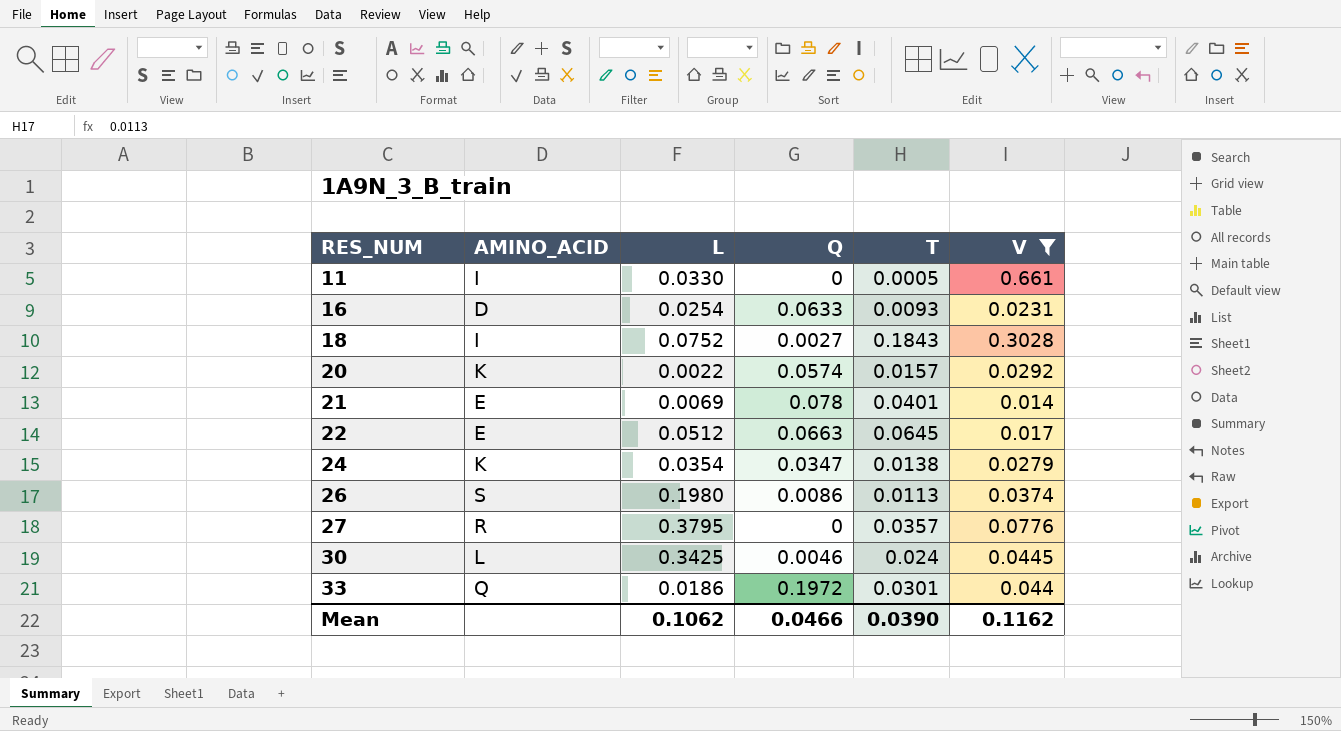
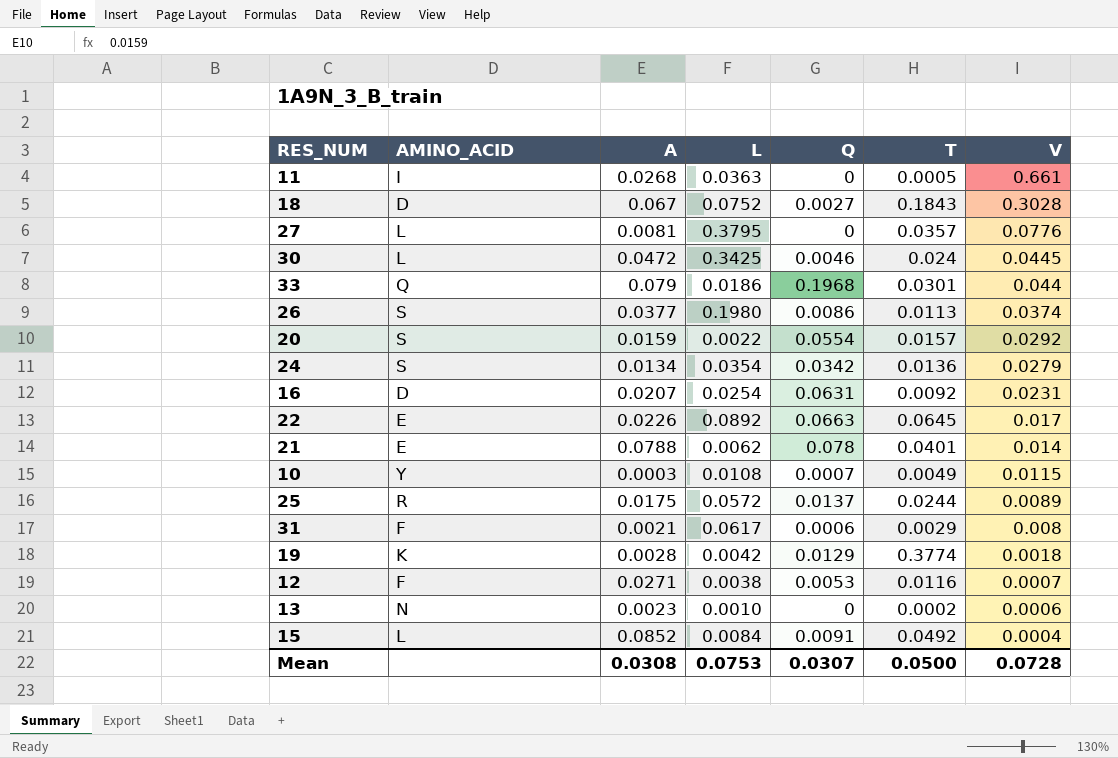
filter: V >= 0.014 -> none
row order: RES_NUM ascending -> V descending
column A | position: none -> 3
11 | L: 0.0330 -> 0.0363
18 | AMINO_ACID: I -> D
27 | AMINO_ACID: R -> L
33 | Q: 0.1972 -> 0.1968
20 | AMINO_ACID: K -> S
20 | Q: 0.0574 -> 0.0554
24 | AMINO_ACID: K -> S
24 | Q: 0.0347 -> 0.0342
24 | T: 0.0138 -> 0.0136
16 | Q: 0.0633 -> 0.0631
16 | T: 0.0093 -> 0.0092
22 | L: 0.0512 -> 0.0892
21 | L: 0.0069 -> 0.0062
Mean | L: 0.1062 -> 0.0753
Mean | Q: 0.0466 -> 0.0307
Mean | T: 0.0390 -> 0.0500
Mean | V: 0.1162 -> 0.0728

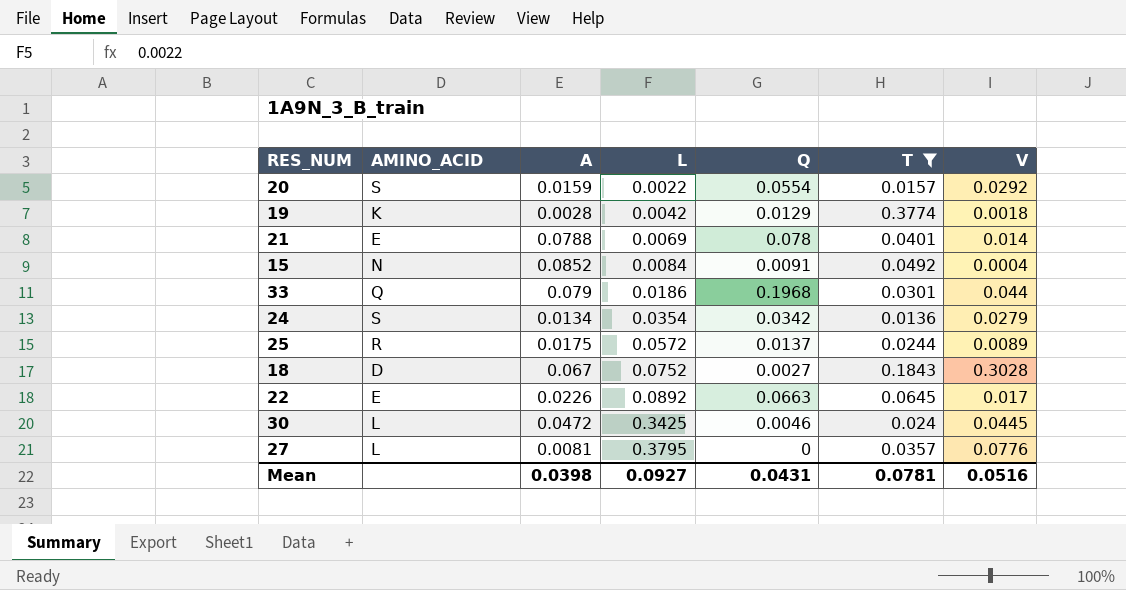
filter: none -> T >= 0.0136
row order: V descending -> L ascending
21 | L: 0.0062 -> 0.0069
15 | AMINO_ACID: L -> N
Mean | A: 0.0308 -> 0.0398
Mean | L: 0.0753 -> 0.0927
Mean | Q: 0.0307 -> 0.0431
Mean | T: 0.0500 -> 0.0781
Mean | V: 0.0728 -> 0.0516

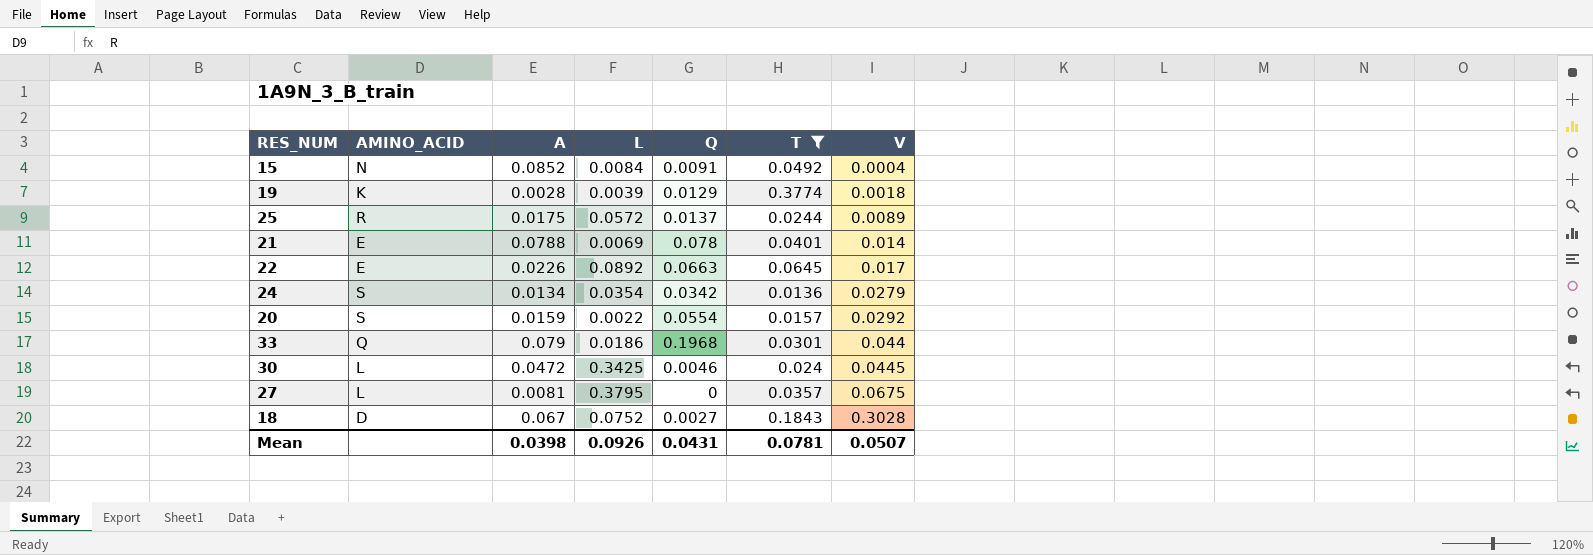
row order: L ascending -> V ascending
19 | L: 0.0042 -> 0.0039
27 | V: 0.0776 -> 0.0675
Mean | L: 0.0927 -> 0.0926
Mean | V: 0.0516 -> 0.0507

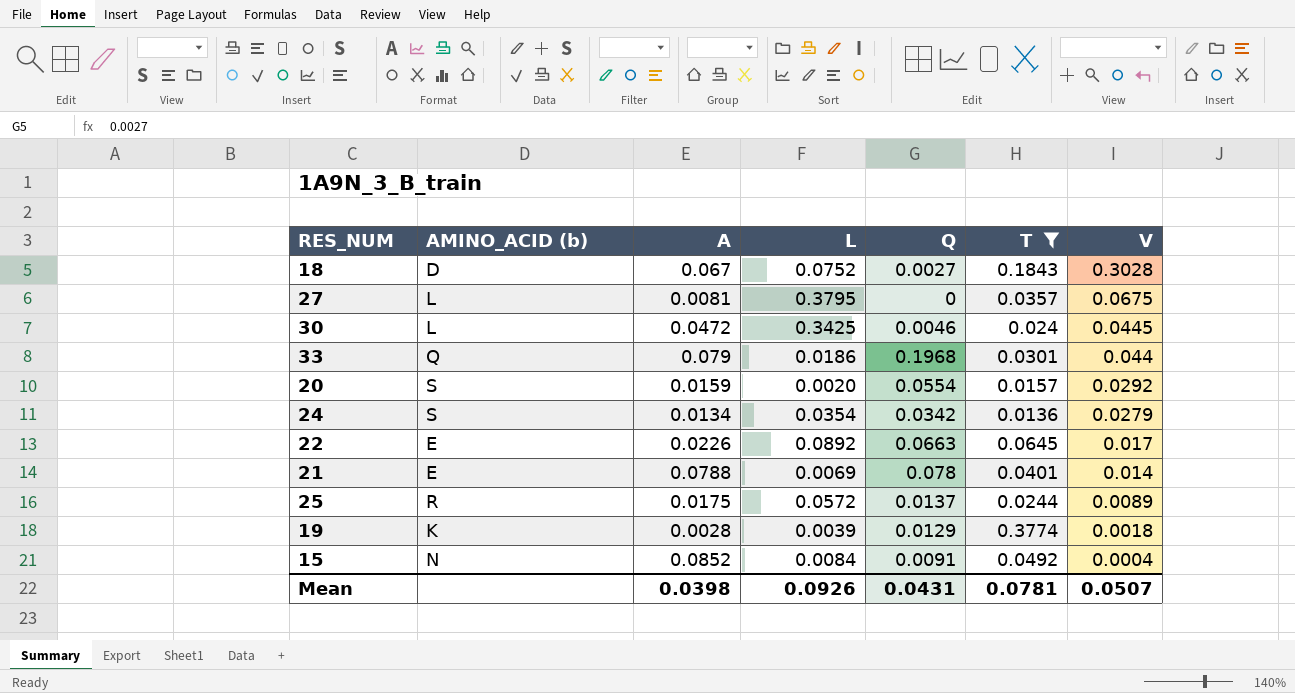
row order: V ascending -> V descending
column name: AMINO_ACID -> AMINO_ACID (b)
20 | L: 0.0022 -> 0.0020

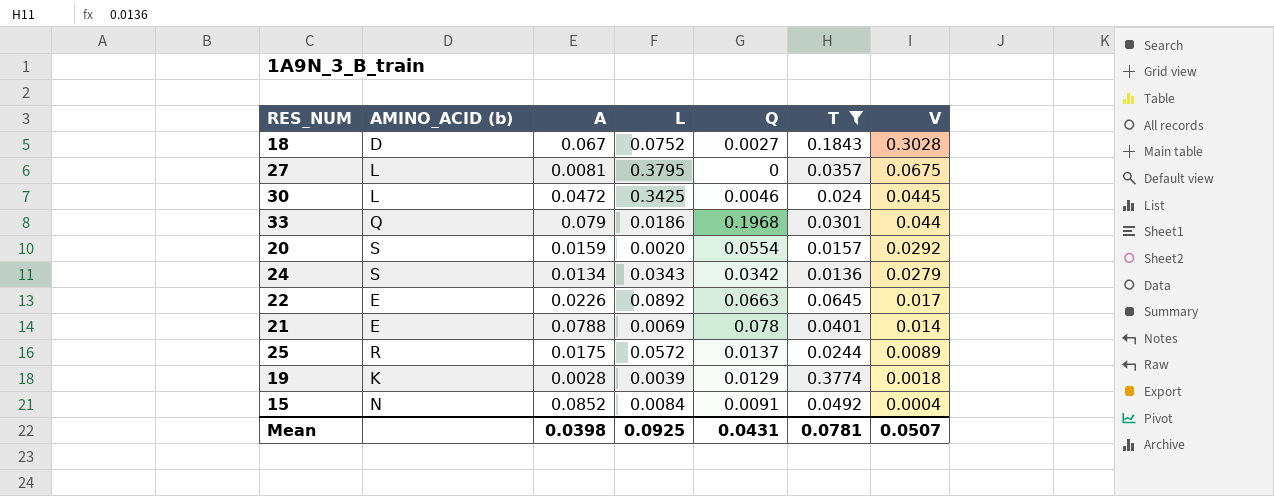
24 | L: 0.0354 -> 0.0343
Mean | L: 0.0926 -> 0.0925

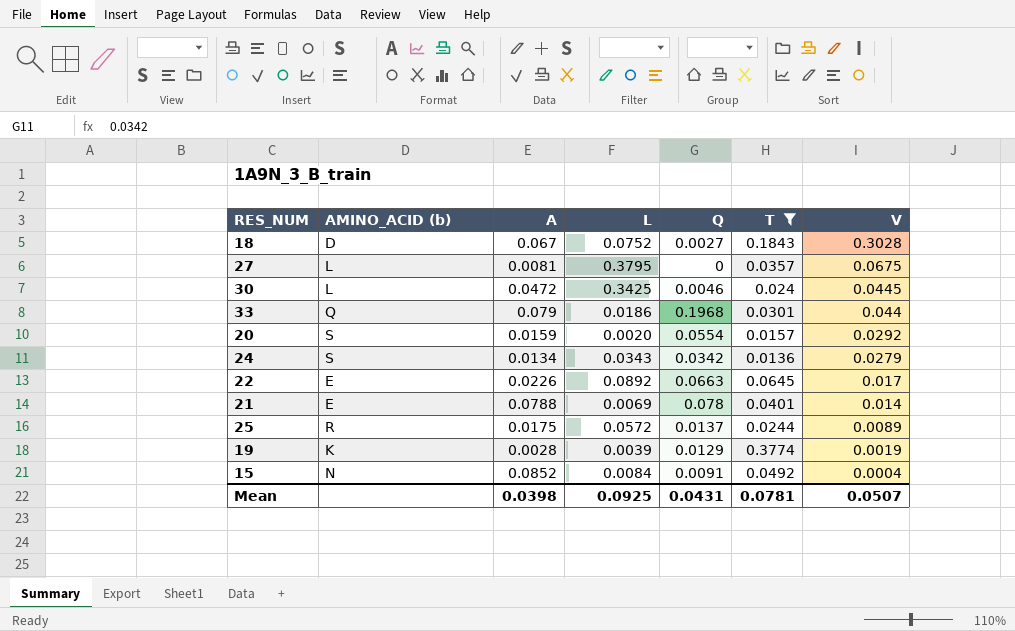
19 | V: 0.0018 -> 0.0019

